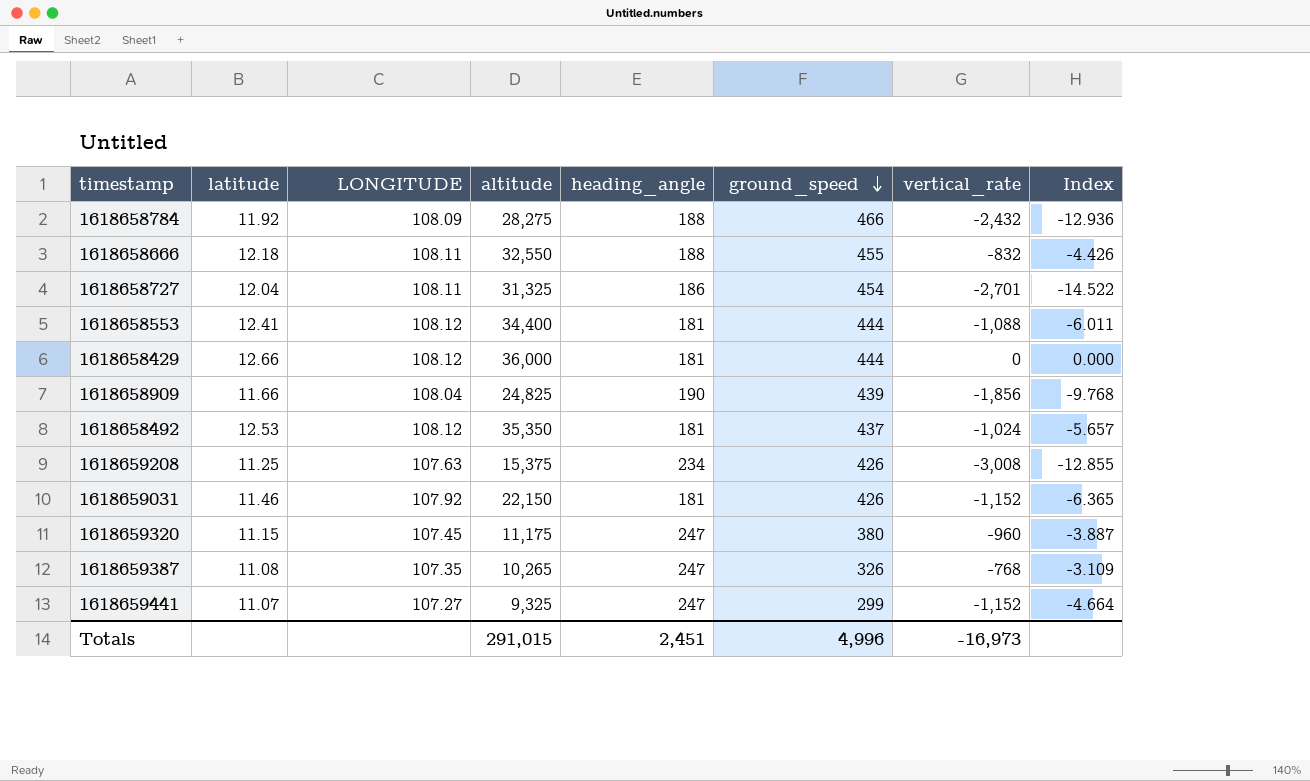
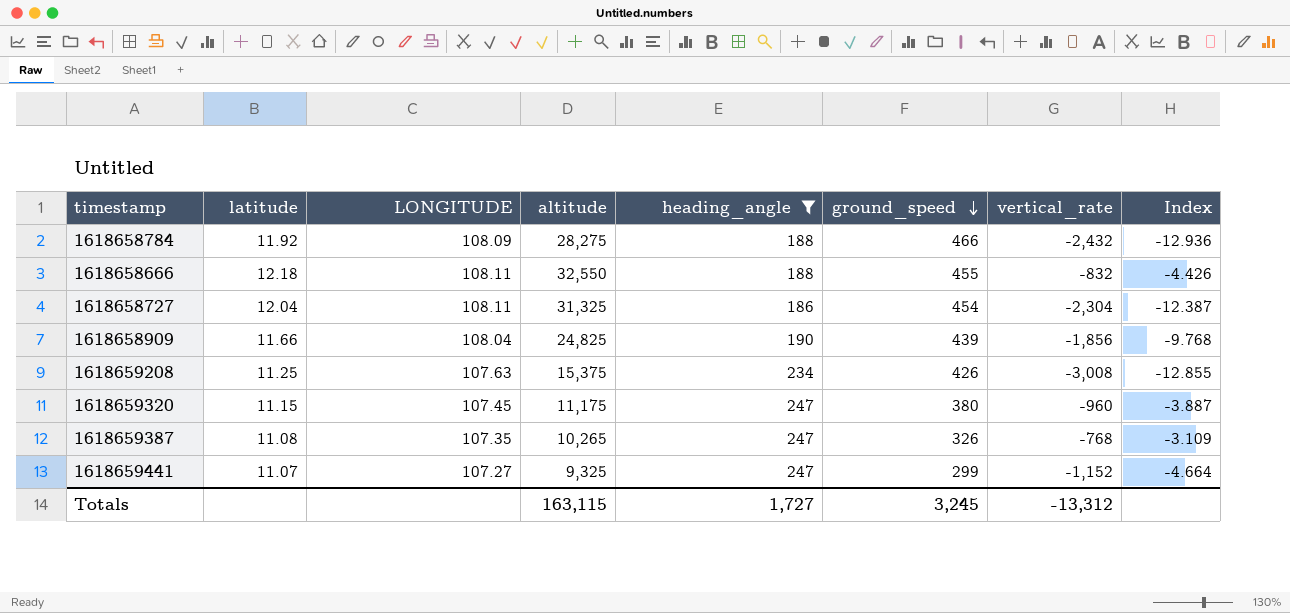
filter: none -> heading_angle != 181
1618658727 | vertical_rate: -2,701 -> -2,304
1618658727 | Index: -14.522 -> -12.387
Totals | altitude: 291,015 -> 163,115
Totals | heading_angle: 2,451 -> 1,727
Totals | ground_speed: 4,996 -> 3,245
Totals | vertical_rate: -16,973 -> -13,312

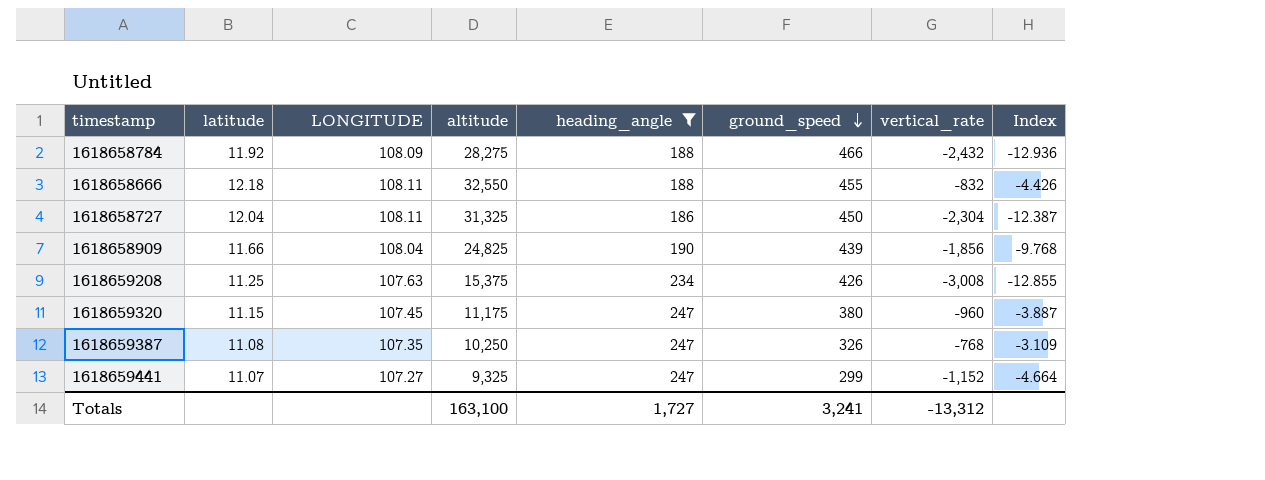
1618658727 | ground_speed: 454 -> 450
1618659387 | altitude: 10,265 -> 10,250
Totals | altitude: 163,115 -> 163,100
Totals | ground_speed: 3,245 -> 3,241

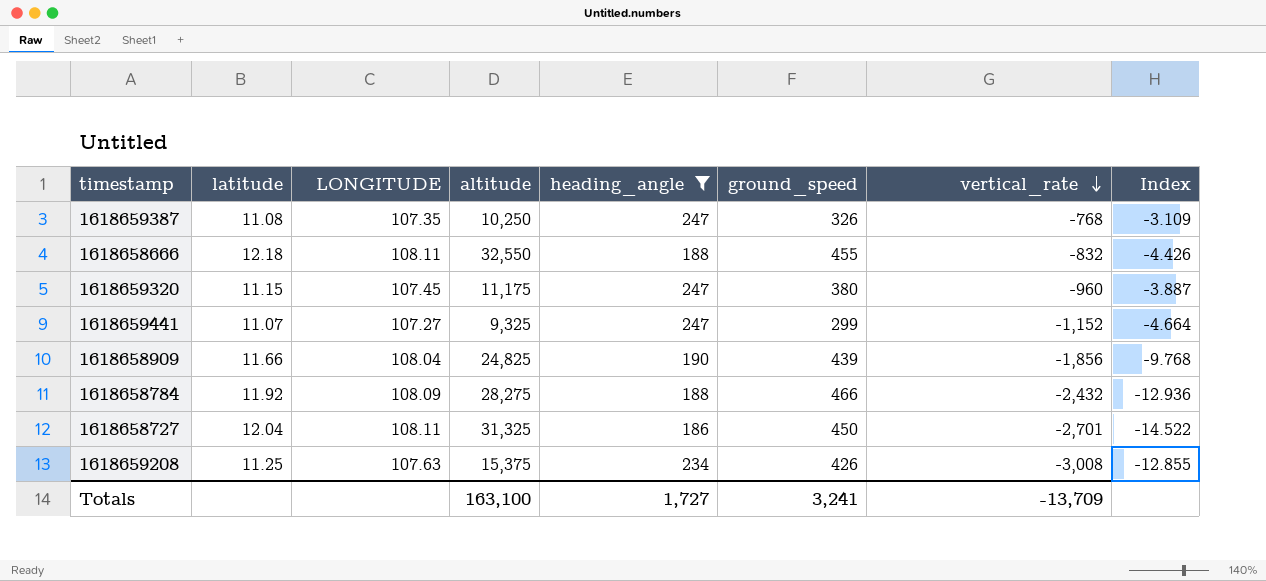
row order: ground_speed descending -> vertical_rate descending
1618658727 | vertical_rate: -2,304 -> -2,701
1618658727 | Index: -12.387 -> -14.522
Totals | vertical_rate: -13,312 -> -13,709

